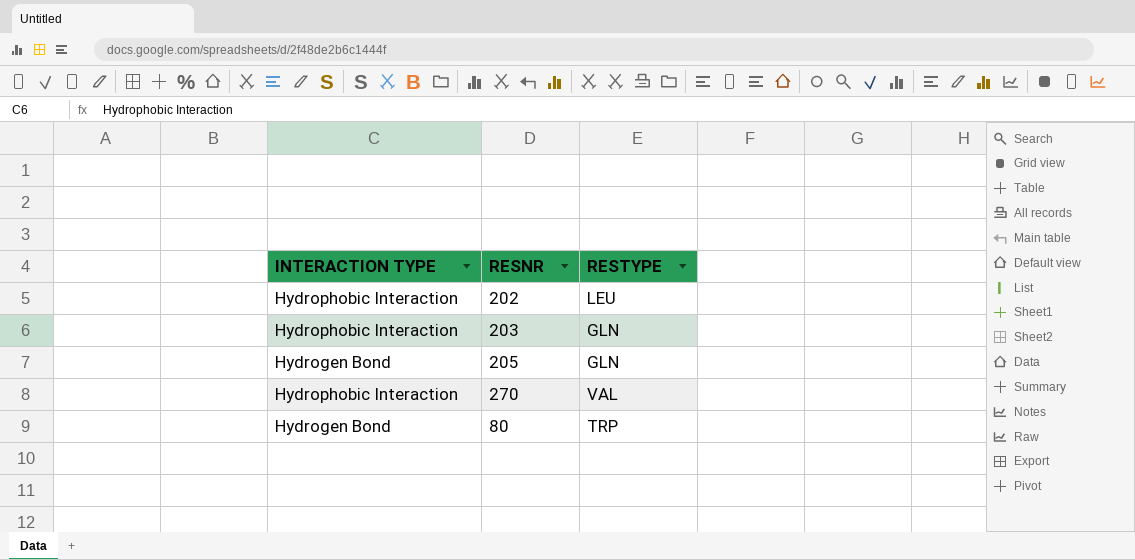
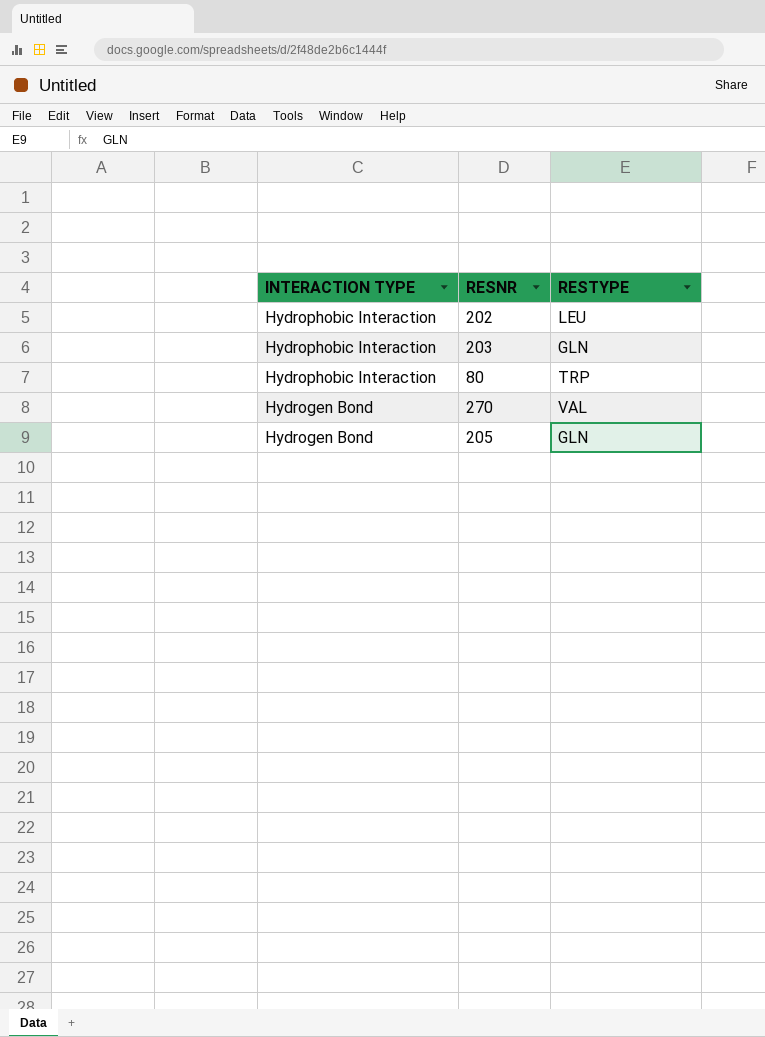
row order: none -> INTERACTION TYPE descending
80 | INTERACTION TYPE: Hydrogen Bond -> Hydrophobic Interaction
270 | INTERACTION TYPE: Hydrophobic Interaction -> Hydrogen Bond

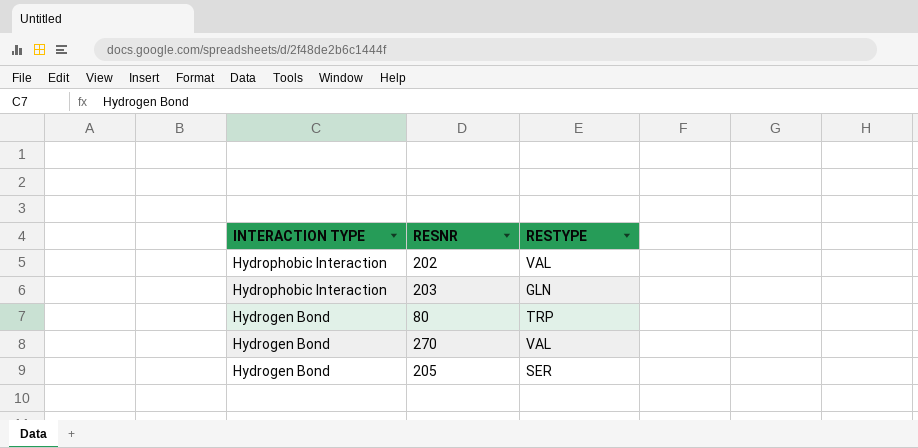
202 | RESTYPE: LEU -> VAL
80 | INTERACTION TYPE: Hydrophobic Interaction -> Hydrogen Bond
205 | RESTYPE: GLN -> SER

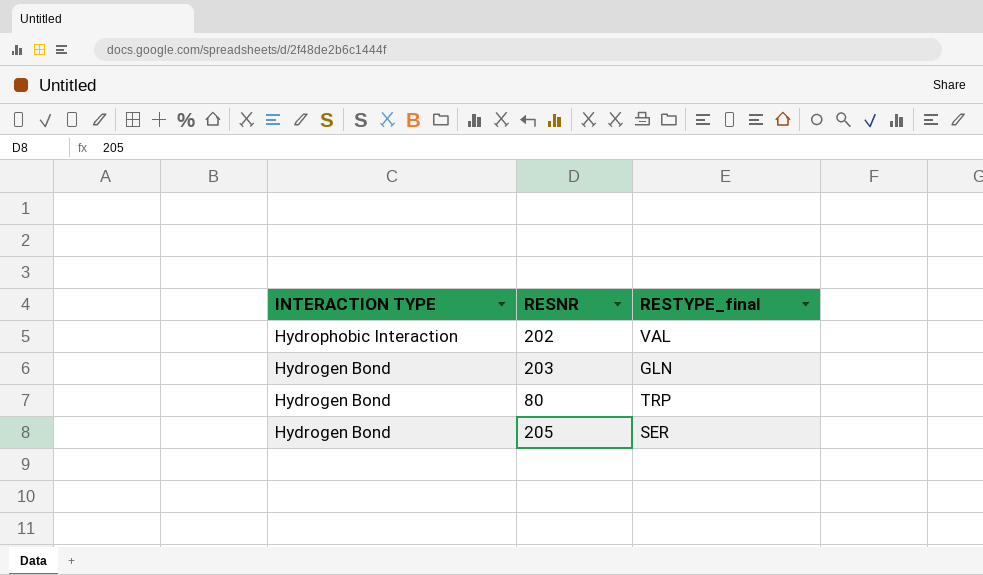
column name: RESTYPE -> RESTYPE_final
row 270: Hydrogen Bond | VAL -> none
203 | INTERACTION TYPE: Hydrophobic Interaction -> Hydrogen Bond

